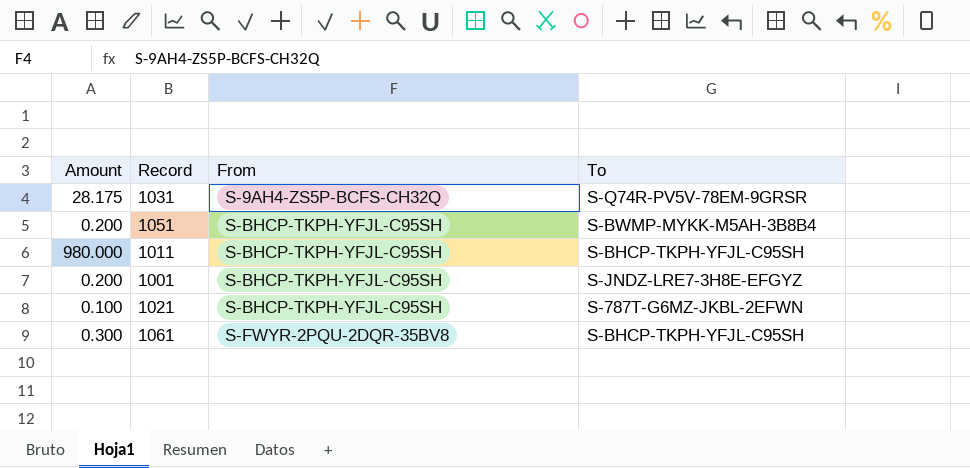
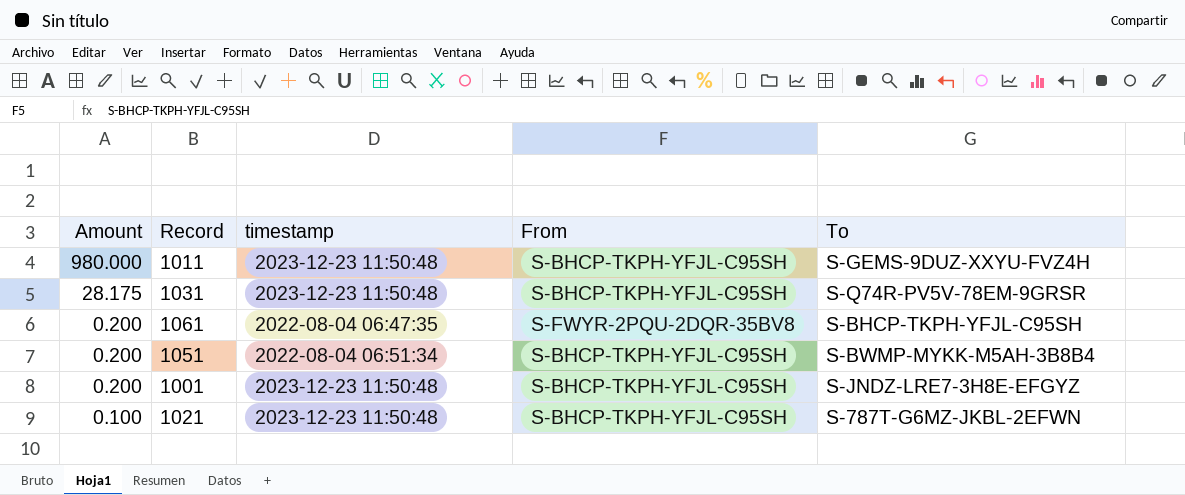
row order: From ascending -> Amount descending
column timestamp | position: none -> 3
1011 | To: S-BHCP-TKPH-YFJL-C95SH -> S-GEMS-9DUZ-XXYU-FVZ4H
1031 | From: S-9AH4-ZS5P-BCFS-CH32Q -> S-BHCP-TKPH-YFJL-C95SH
1061 | Amount: 0.300 -> 0.200

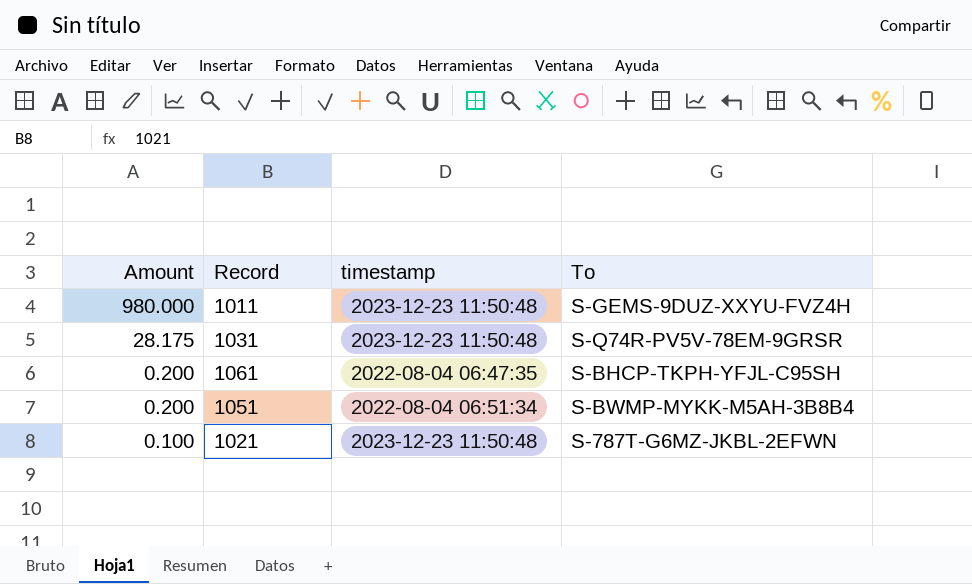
column From | position: 4 -> none
row 1001: 0.200 | 2023-12-23 11:50:48 | S-BHCP-TKPH-YFJL-C95SH | S-JNDZ-LRE7-3H8E-EFGYZ -> none

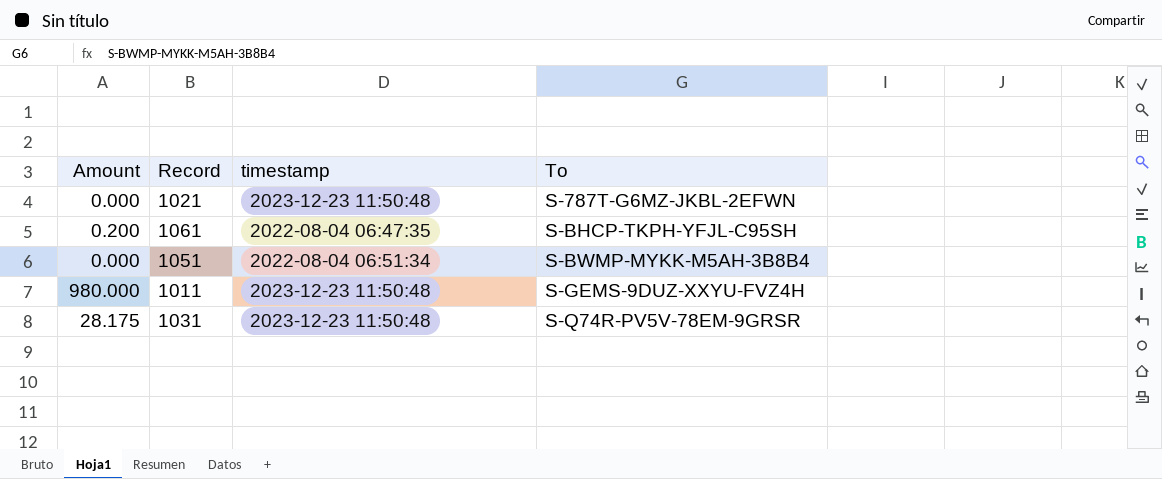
row order: Amount descending -> To ascending
1021 | Amount: 0.100 -> 0.000
1051 | Amount: 0.200 -> 0.000

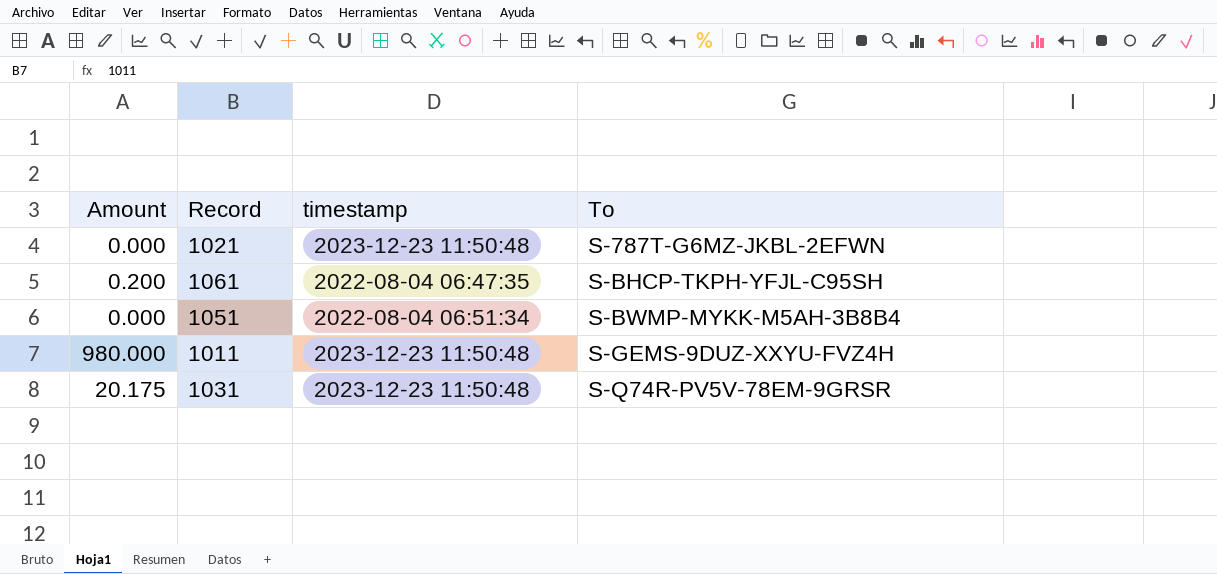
1031 | Amount: 28.175 -> 20.175

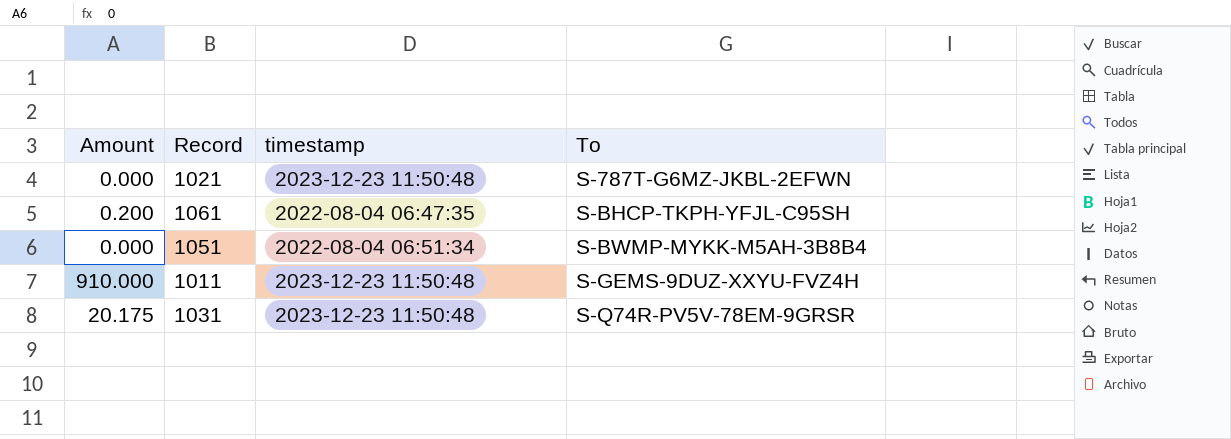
1011 | Amount: 980.000 -> 910.000

